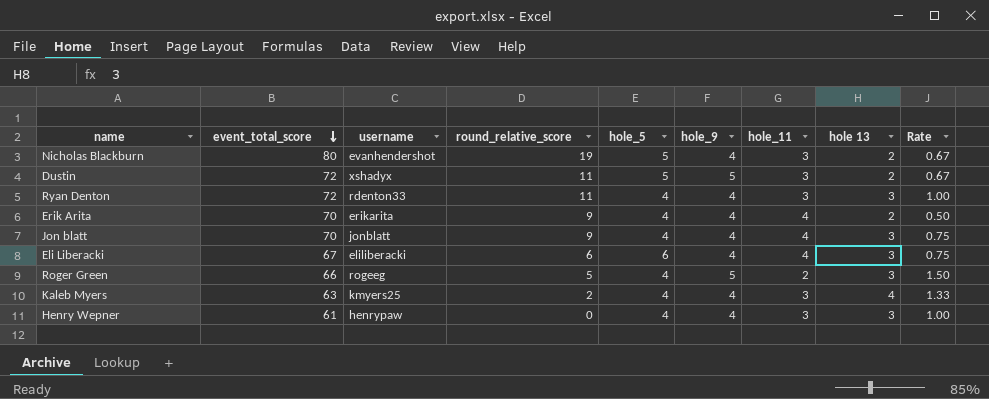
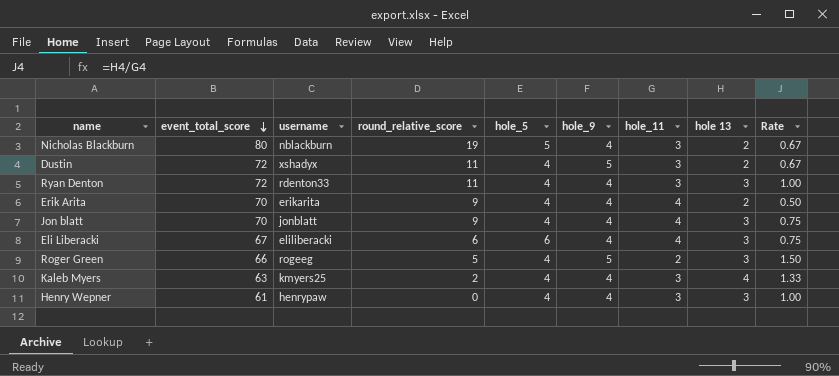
Nicholas Blackburn | username: evanhendershot -> nblackburn
Dustin | hole_5: 5 -> 4

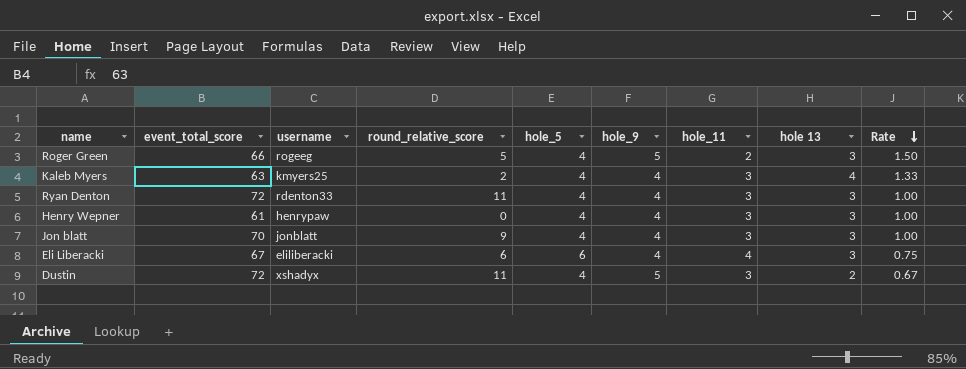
row order: event_total_score descending -> Rate descending
row Nicholas Blackburn: 80 | nblackburn | 19 | 5 | 4 | 3 | 2 | 0.67 -> none
row Erik Arita: 70 | erikarita | 9 | 4 | 4 | 4 | 2 | 0.50 -> none
Jon blatt | hole_11: 4 -> 3
Jon blatt | Rate: 0.75 -> 1.00

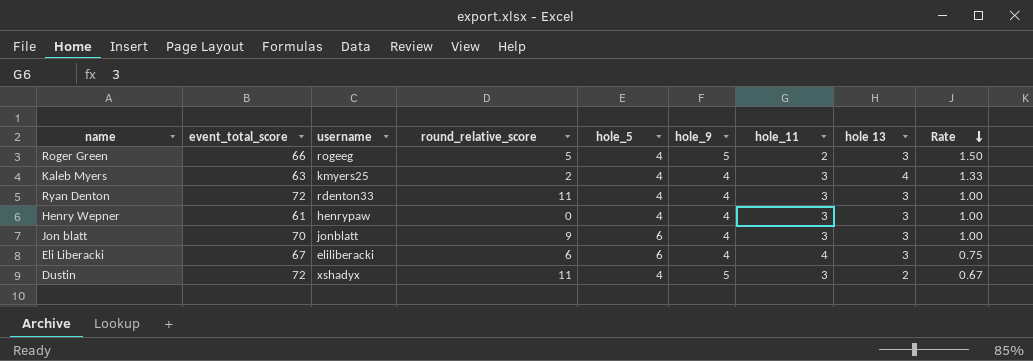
Jon blatt | hole_5: 4 -> 6

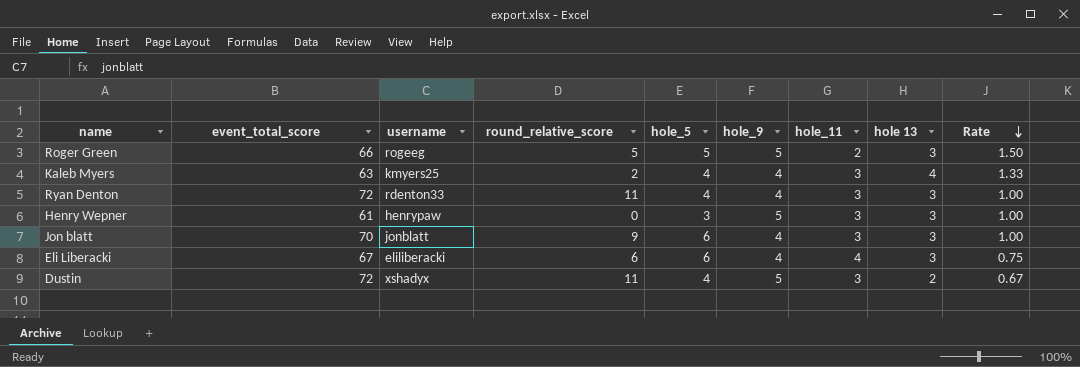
Roger Green | hole_5: 4 -> 5
Henry Wepner | hole_5: 4 -> 3
Henry Wepner | hole_9: 4 -> 5

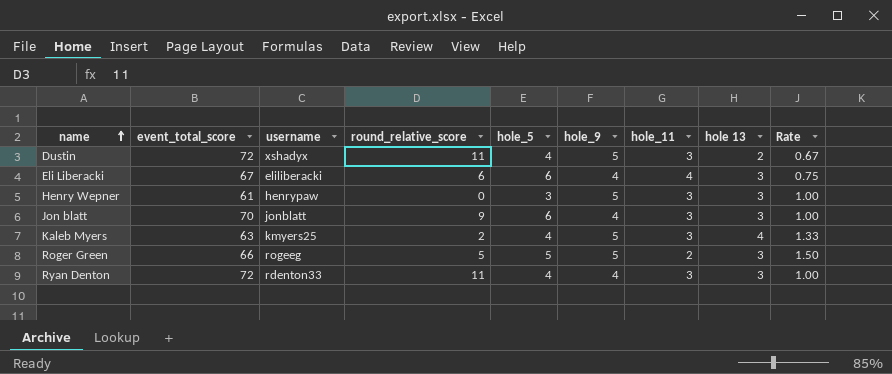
row order: Rate descending -> name ascending
Kaleb Myers | hole_9: 4 -> 5

